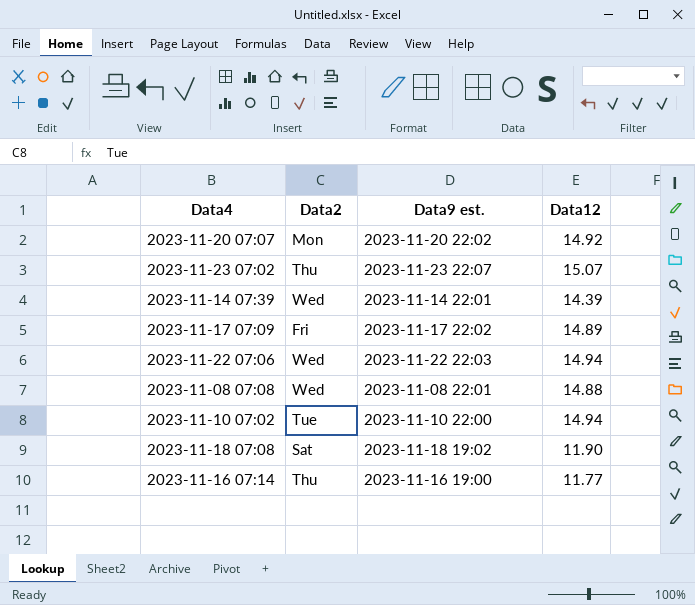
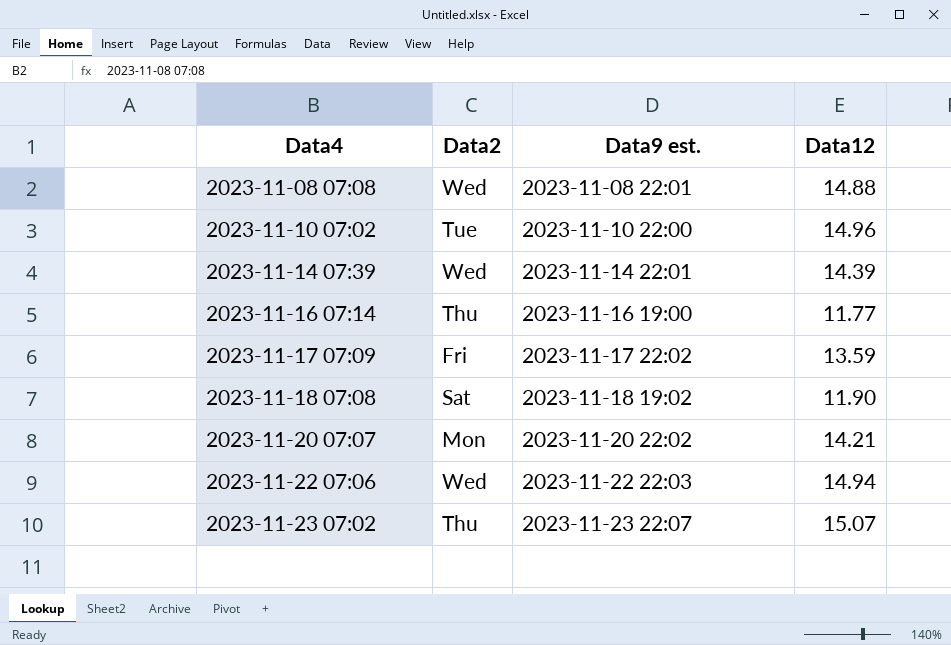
row order: none -> Data4 ascending
2023-11-10 07:02 | Data12: 14.94 -> 14.96
2023-11-17 07:09 | Data12: 14.89 -> 13.59
2023-11-20 07:07 | Data12: 14.92 -> 14.21

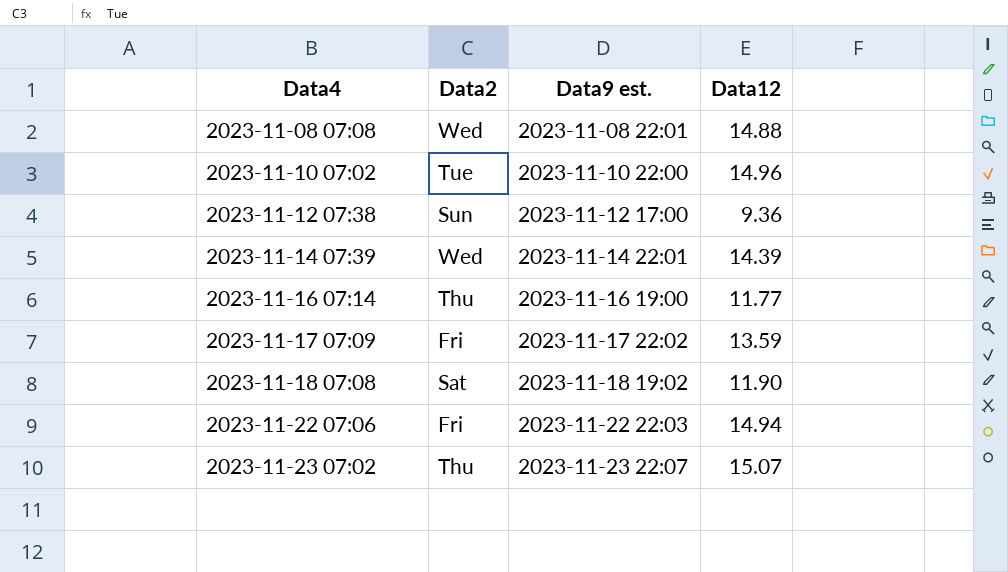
row 2023-11-20 07:07: Mon | 2023-11-20 22:02 | 14.21 -> none
row 2023-11-12 07:38: none -> Sun | 2023-11-12 17:00 | 9.36
2023-11-22 07:06 | Data2: Wed -> Fri

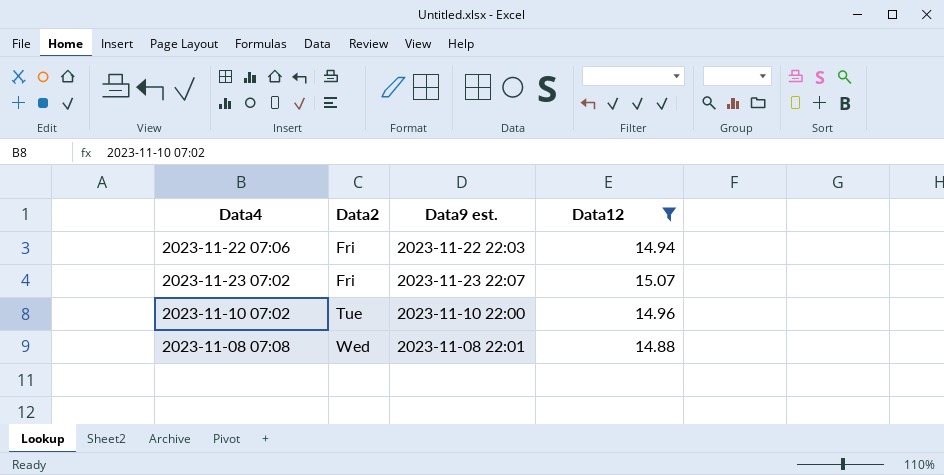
filter: none -> Data12 >= 14.88
row order: Data4 ascending -> Data2 ascending
2023-11-23 07:02 | Data2: Thu -> Fri

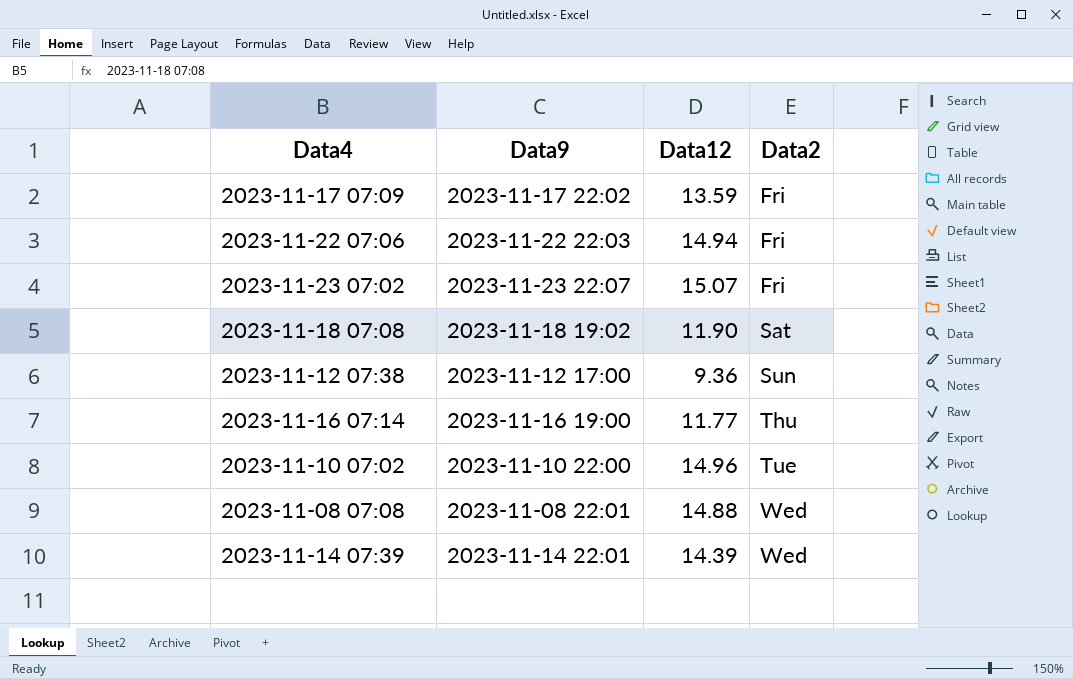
filter: Data12 >= 14.88 -> none
column name: Data9 est. -> Data9
column Data2 | position: 2 -> 4

